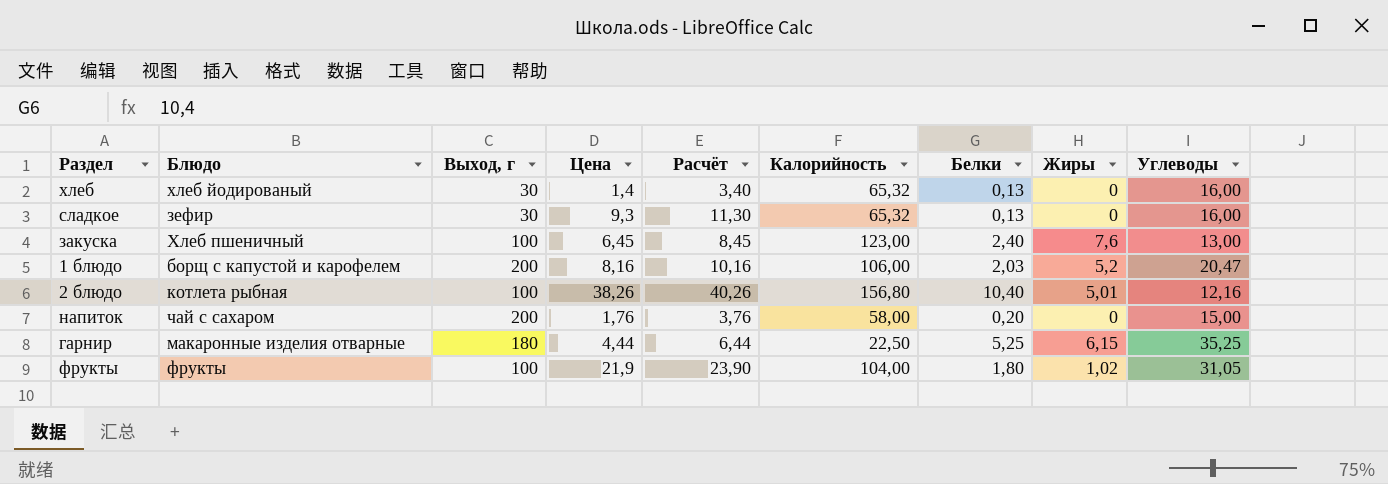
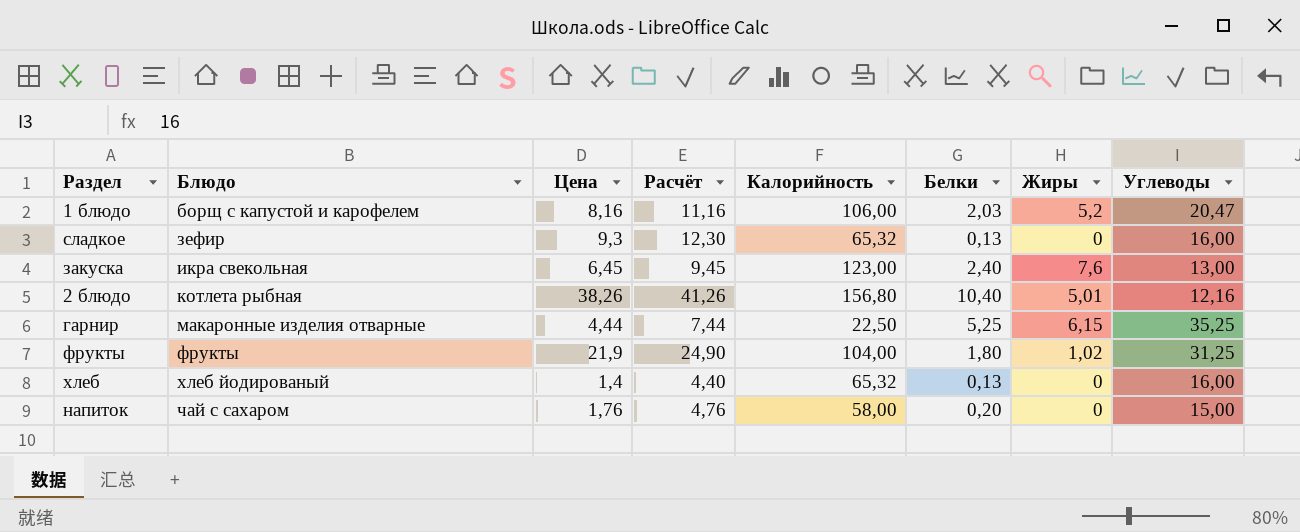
row order: none -> Блюдо ascending
column Выход, г | position: 3 -> none
column Расчёт | formula: [Цена] + 2 -> [Цена] + 3
закуска | Блюдо: Хлеб пшеничный -> икра свекольная
фрукты | Углеводы: 31,05 -> 31,25

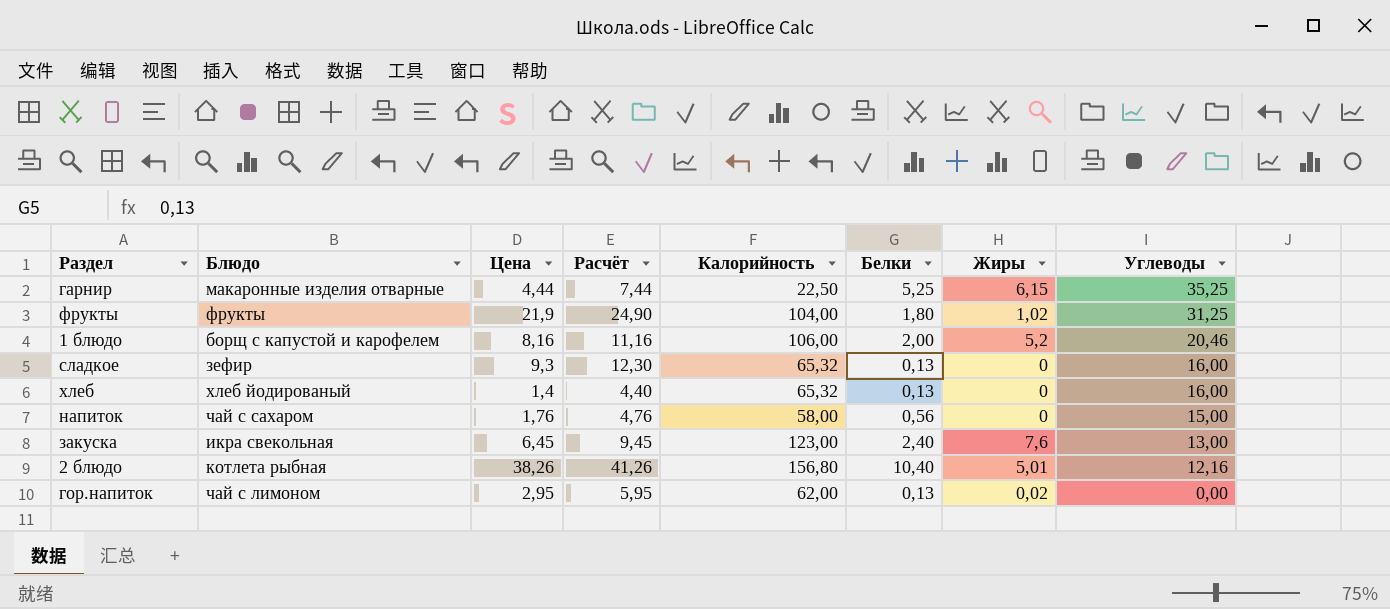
row order: Блюдо ascending -> Углеводы descending
1 блюдо | Белки: 2,03 -> 2,00
1 блюдо | Углеводы: 20,47 -> 20,46
напиток | Белки: 0,20 -> 0,56
row гор.напиток: none -> чай с лимоном | 2,95 | 5,95 | 62,00 | 0,13 | 0,02 | 0,00

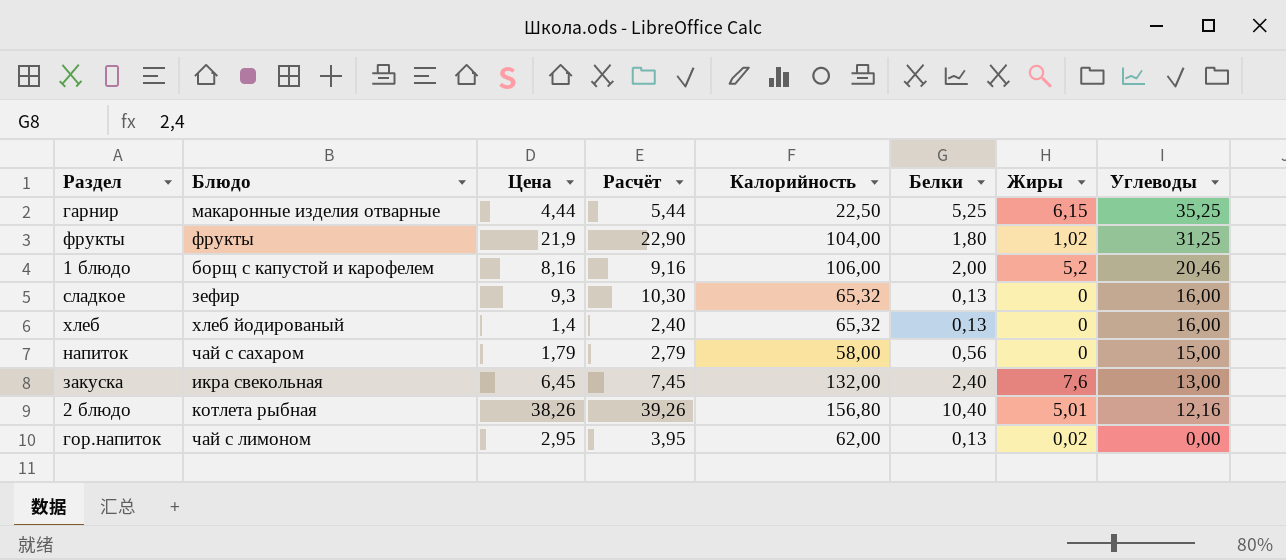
column Расчёт | formula: [Цена] + 3 -> [Цена] + 1
напиток | Цена: 1,76 -> 1,79
закуска | Калорийность: 123,00 -> 132,00

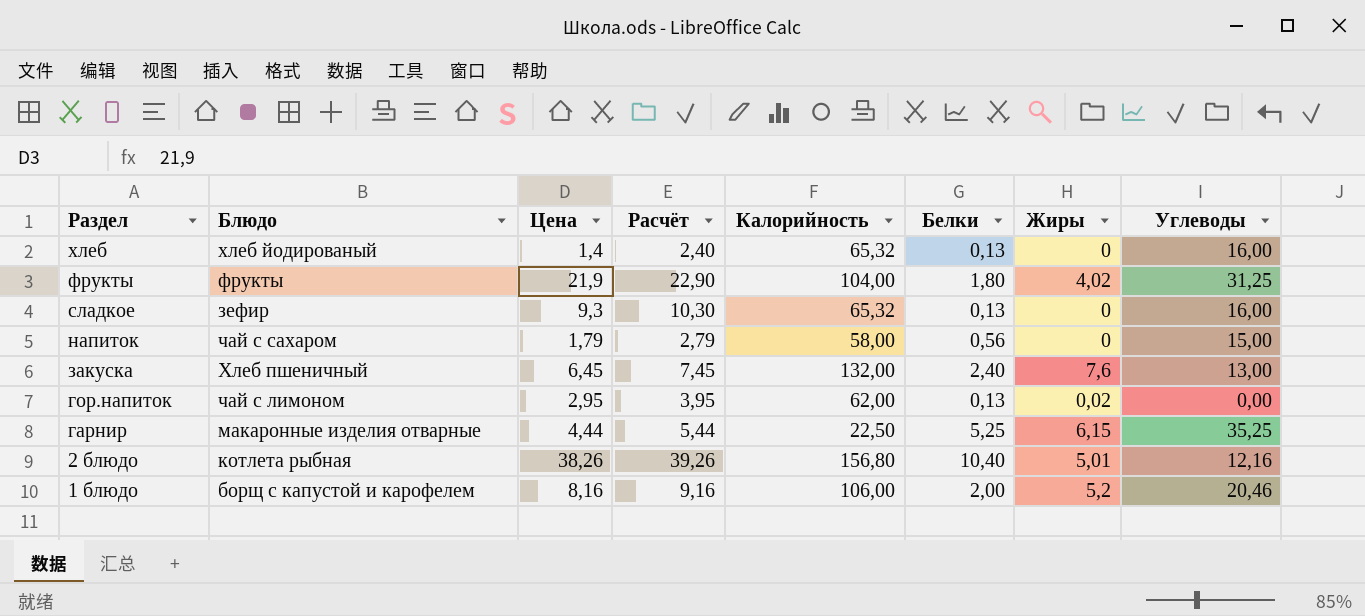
row order: Углеводы descending -> Раздел descending
фрукты | Жиры: 1,02 -> 4,02
закуска | Блюдо: икра свекольная -> Хлеб пшеничный

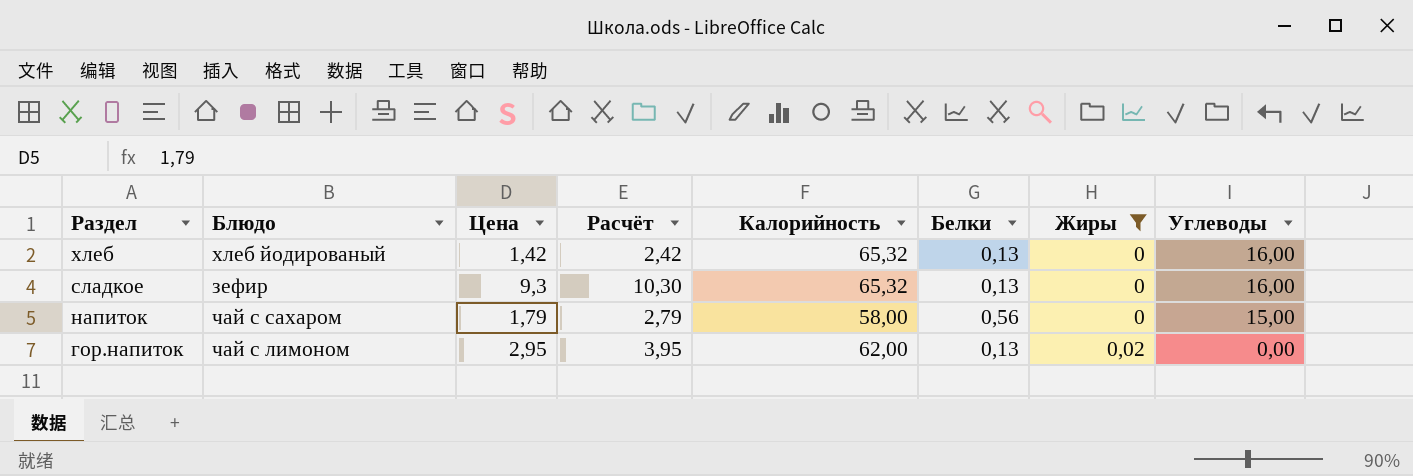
filter: none -> Жиры <= 0,02
хлеб | Цена: 1,4 -> 1,42
хлеб | Расчёт: 2,40 -> 2,42

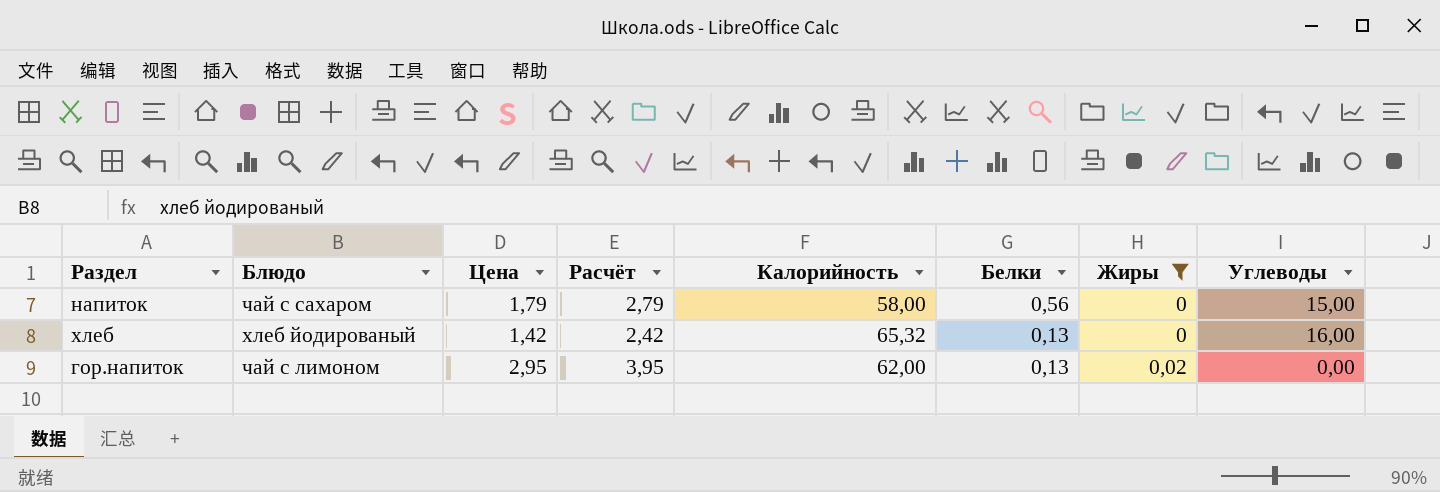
row order: Раздел descending -> Белки descending
row сладкое: зефир | 9,3 | 10,30 | 65,32 | 0,13 | 0 | 16,00 -> none

